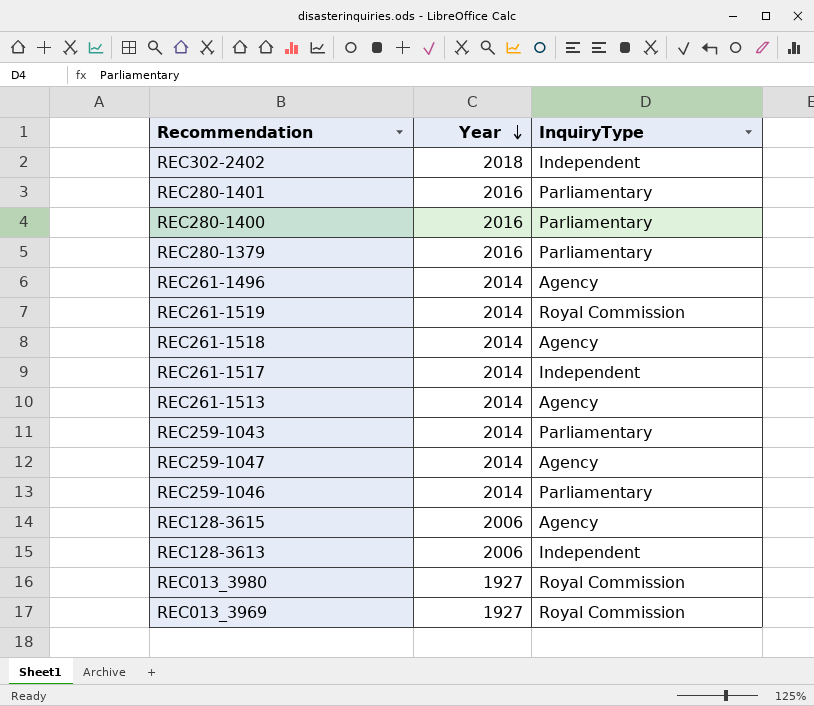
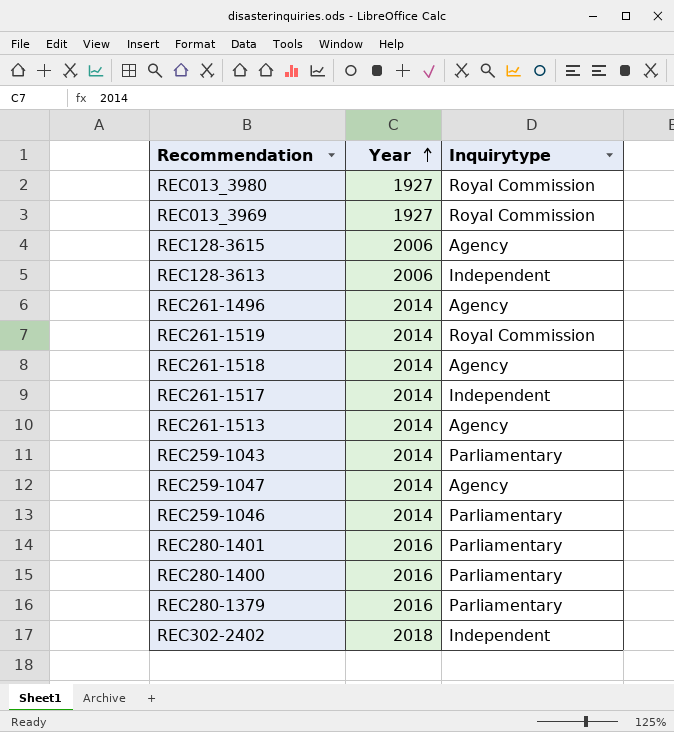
row order: Year descending -> Year ascending
column name: InquiryType -> Inquirytype

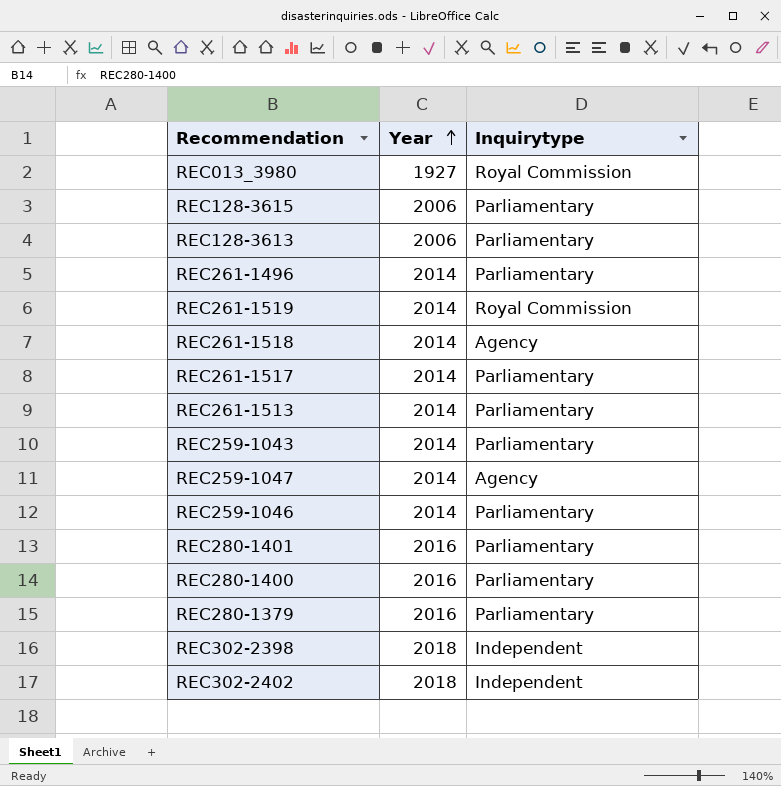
row REC013_3969: 1927 | Royal Commission -> none
REC128-3615 | Inquirytype: Agency -> Parliamentary
REC128-3613 | Inquirytype: Independent -> Parliamentary
REC261-1496 | Inquirytype: Agency -> Parliamentary
REC261-1517 | Inquirytype: Independent -> Parliamentary
REC261-1513 | Inquirytype: Agency -> Parliamentary
row REC302-2398: none -> 2018 | Independent

